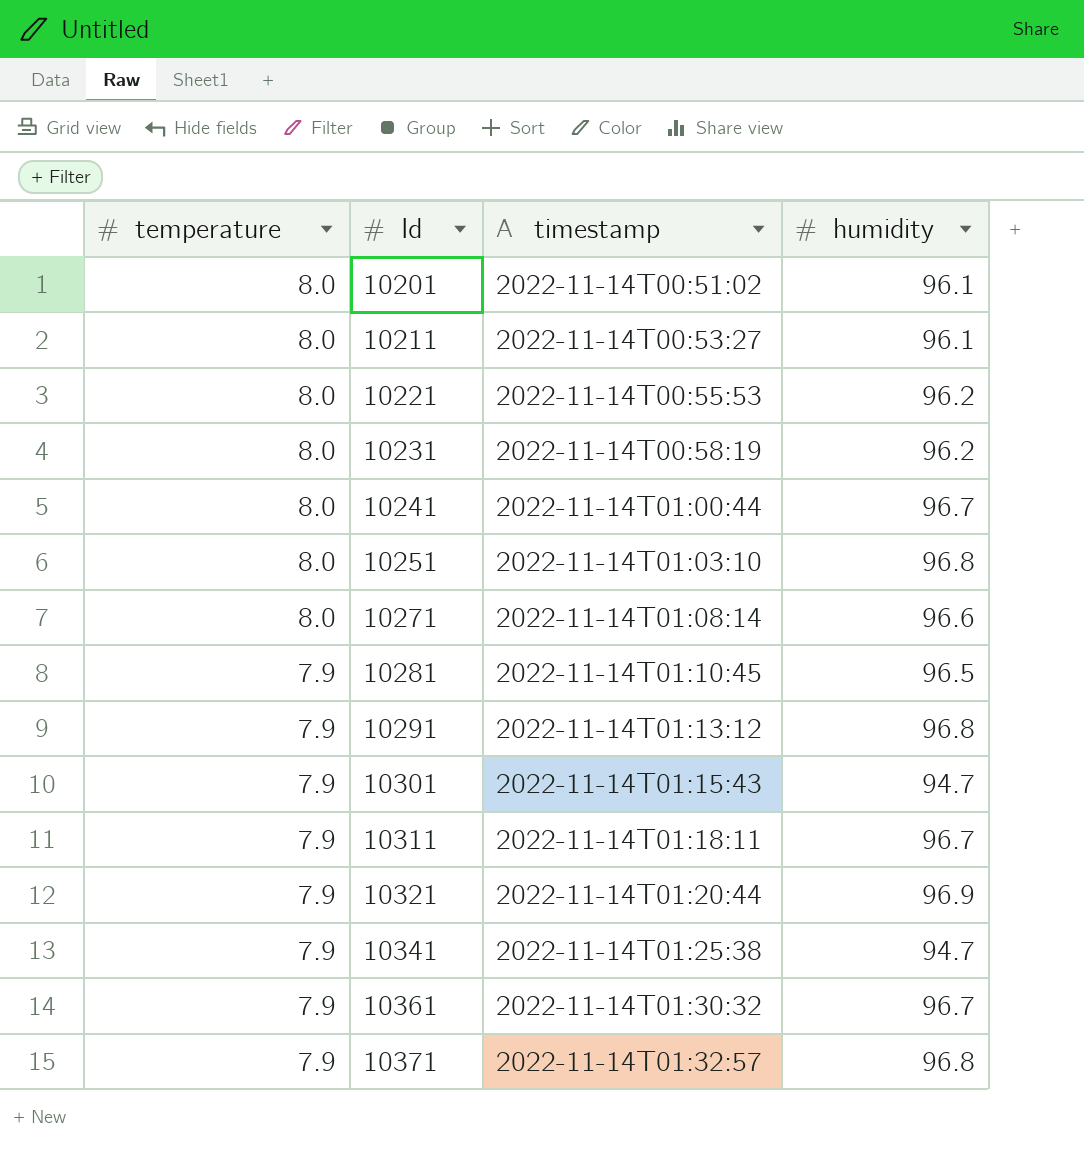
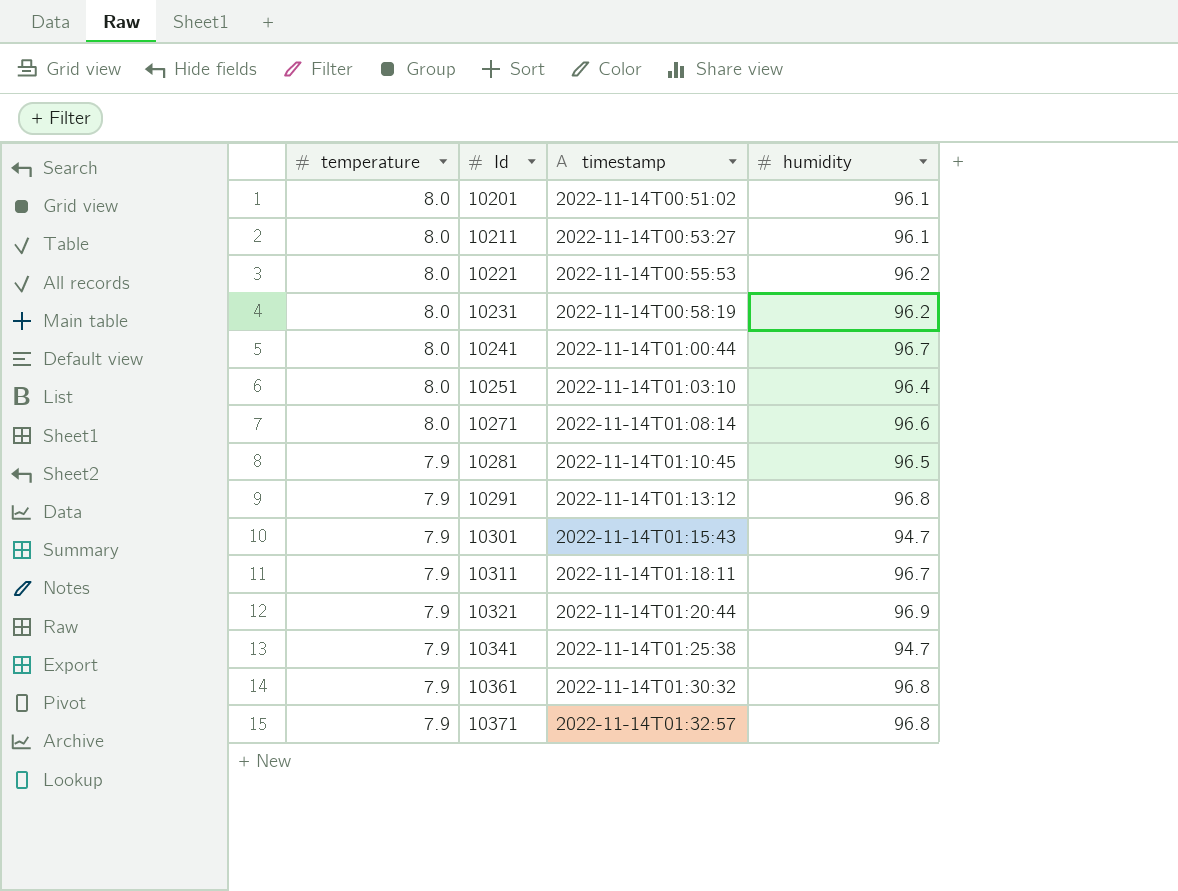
10251 | humidity: 96.8 -> 96.4
10361 | humidity: 96.7 -> 96.8

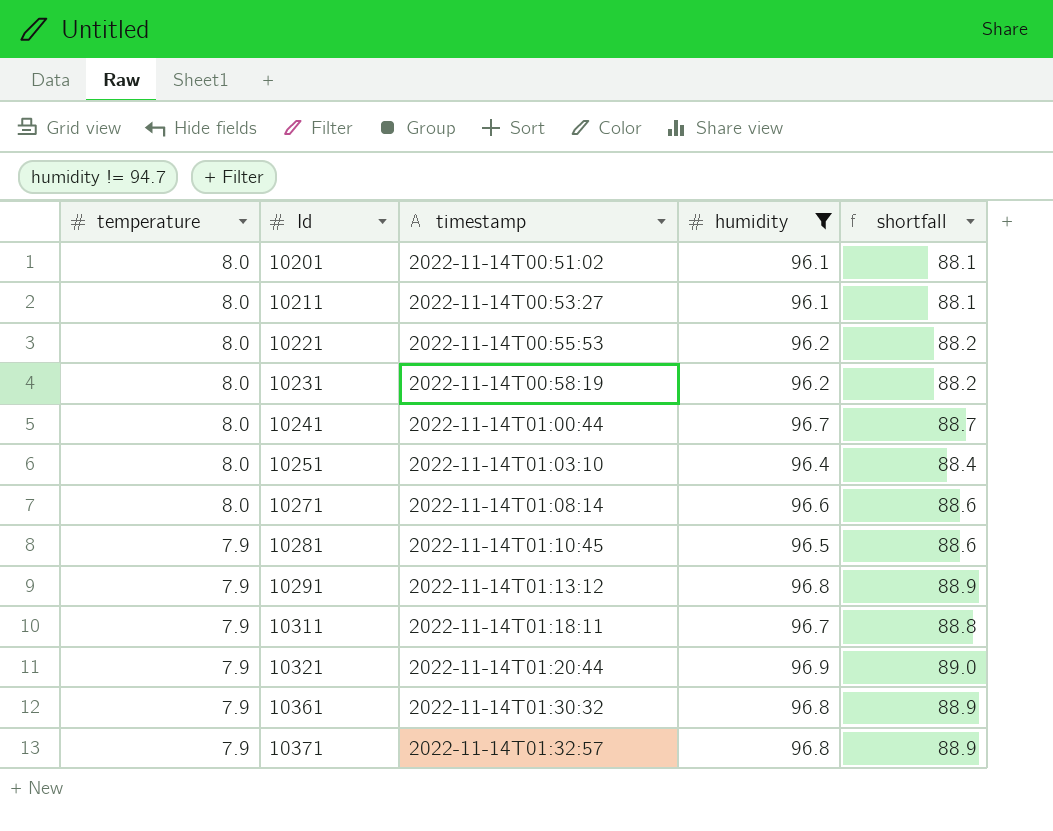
filter: none -> humidity != 94.7
column shortfall | formula: none -> [humidity] - [temperature]

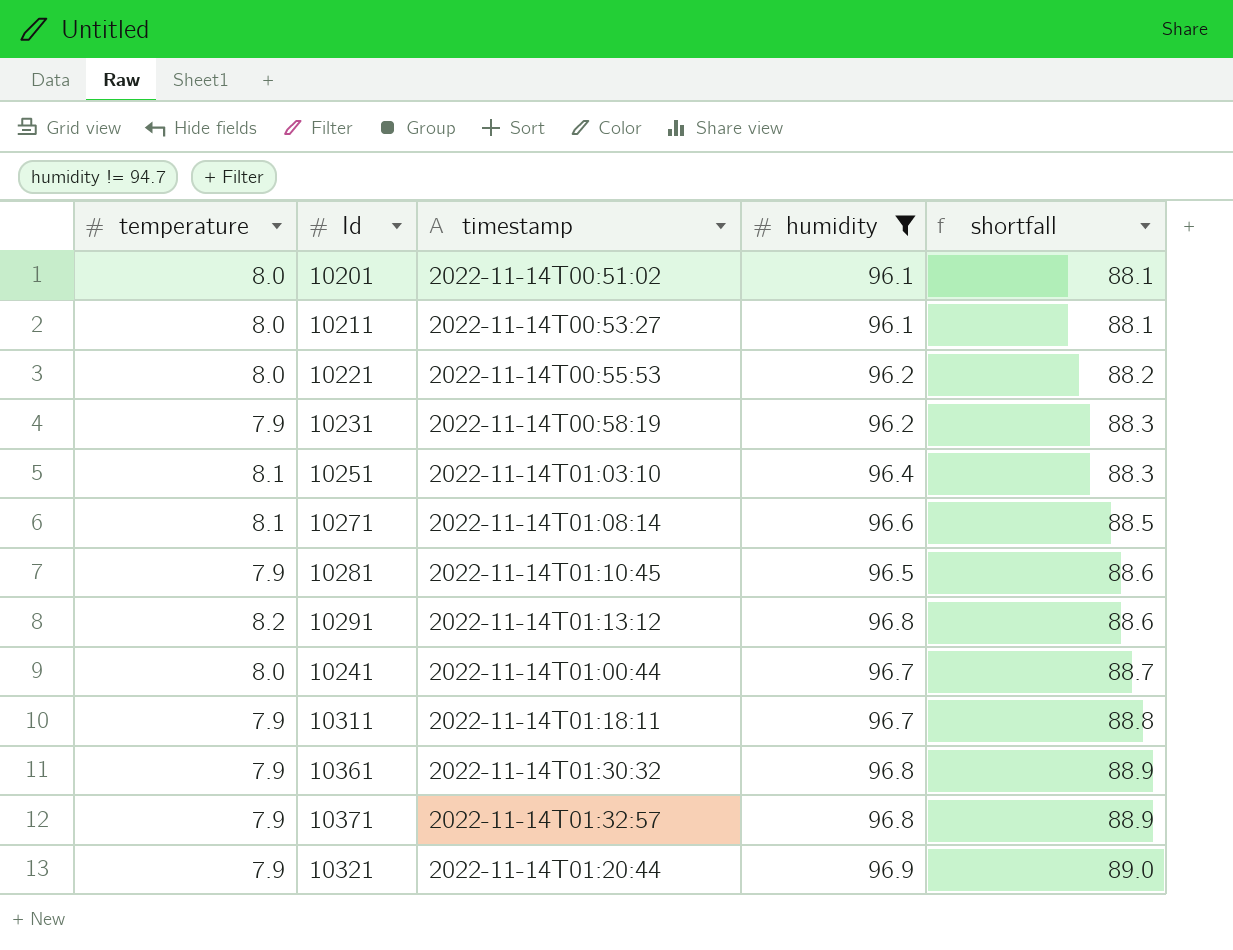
row order: temperature descending -> shortfall ascending
10231 | temperature: 8.0 -> 7.9
10231 | shortfall: 88.2 -> 88.3
10251 | temperature: 8.0 -> 8.1
10251 | shortfall: 88.4 -> 88.3
10271 | temperature: 8.0 -> 8.1
10271 | shortfall: 88.6 -> 88.5
10291 | temperature: 7.9 -> 8.2
10291 | shortfall: 88.9 -> 88.6

